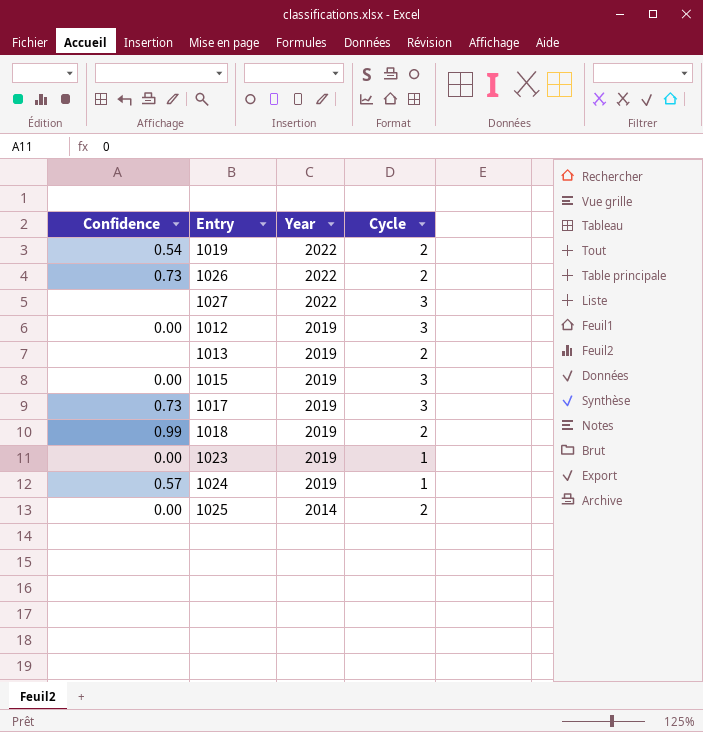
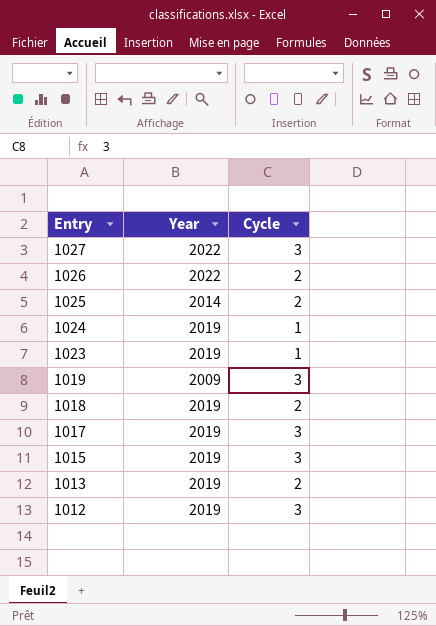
row order: Year descending -> Entry descending
column Confidence | position: 1 -> none
1019 | Year: 2022 -> 2009
1019 | Cycle: 2 -> 3

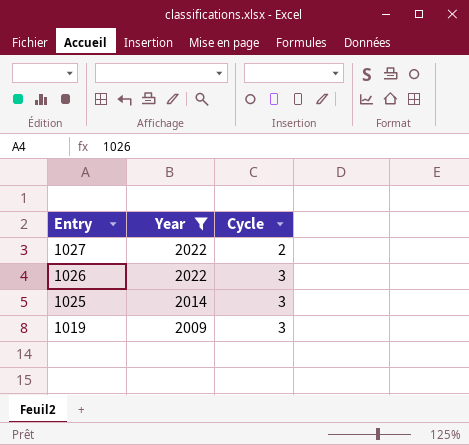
filter: none -> Year != 2019
1027 | Cycle: 3 -> 2
1026 | Cycle: 2 -> 3
1025 | Cycle: 2 -> 3

